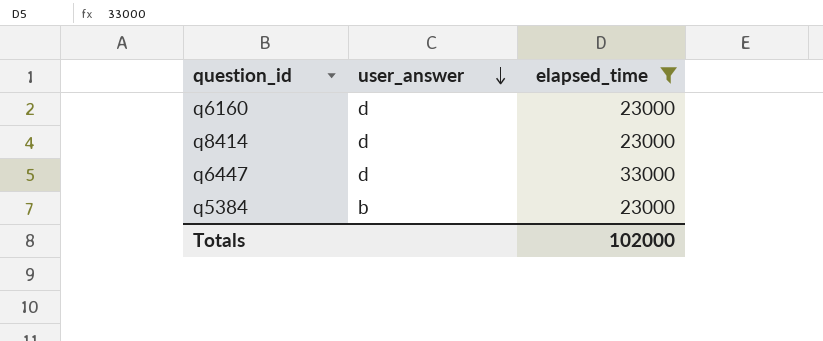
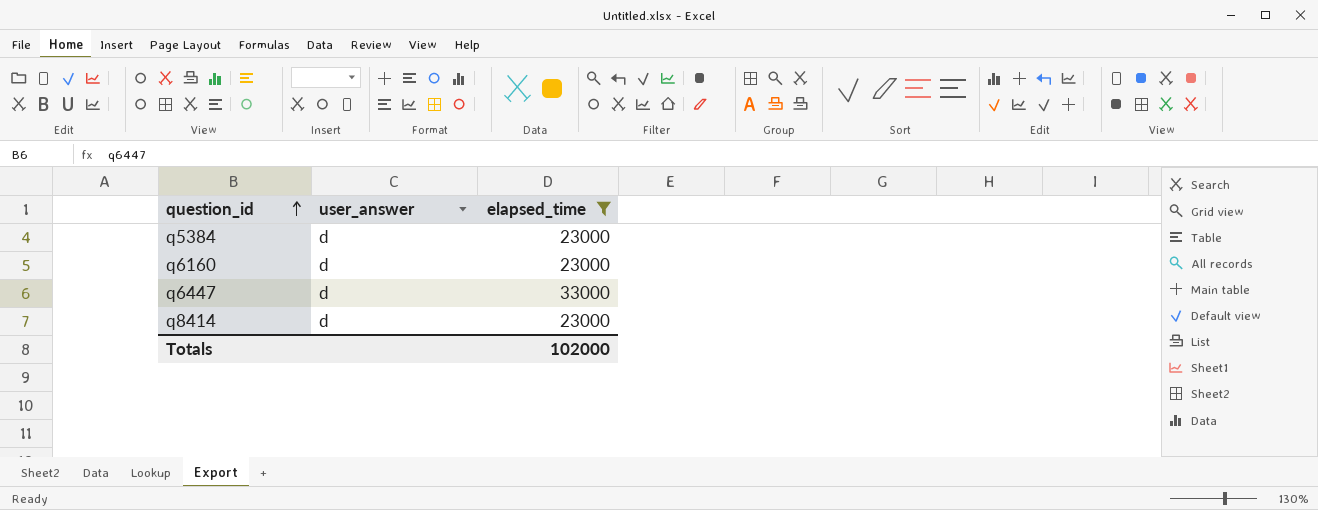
row order: user_answer descending -> question_id ascending
q5384 | user_answer: b -> d

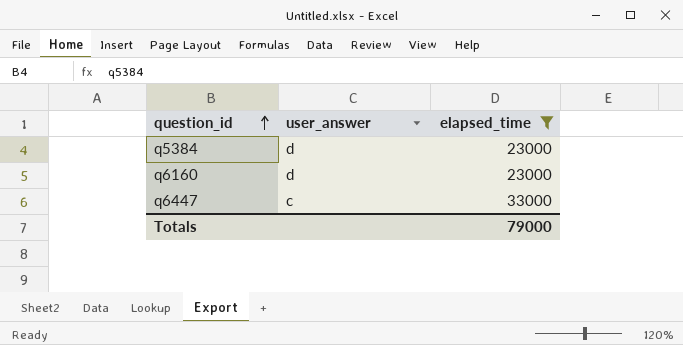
row q8414: d | 23000 -> none
q6447 | user_answer: d -> c
Totals | elapsed_time: 102000 -> 79000

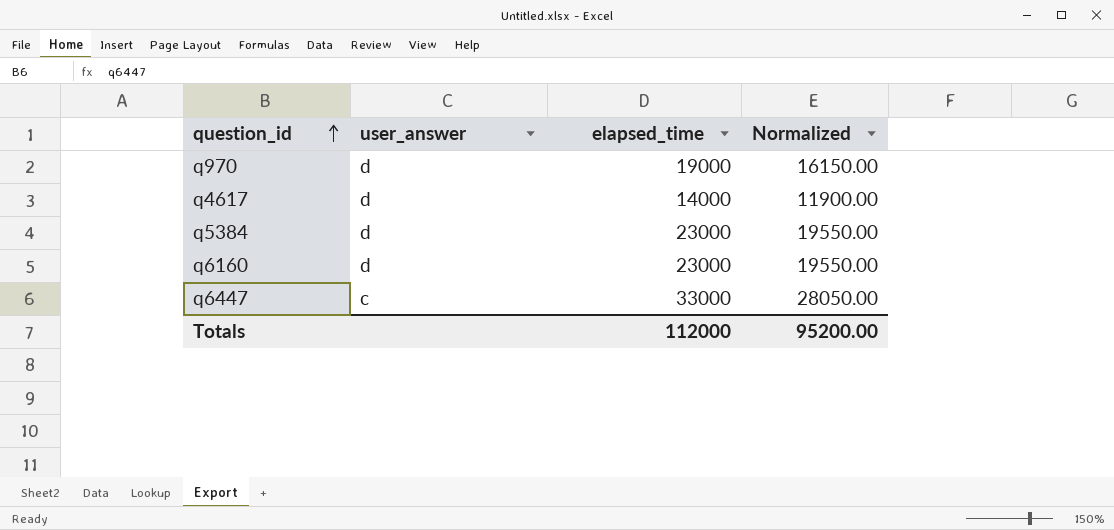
filter: elapsed_time >= 23000 -> none
column Normalized | formula: none -> [elapsed_time] * 0.85
Totals | elapsed_time: 79000 -> 112000

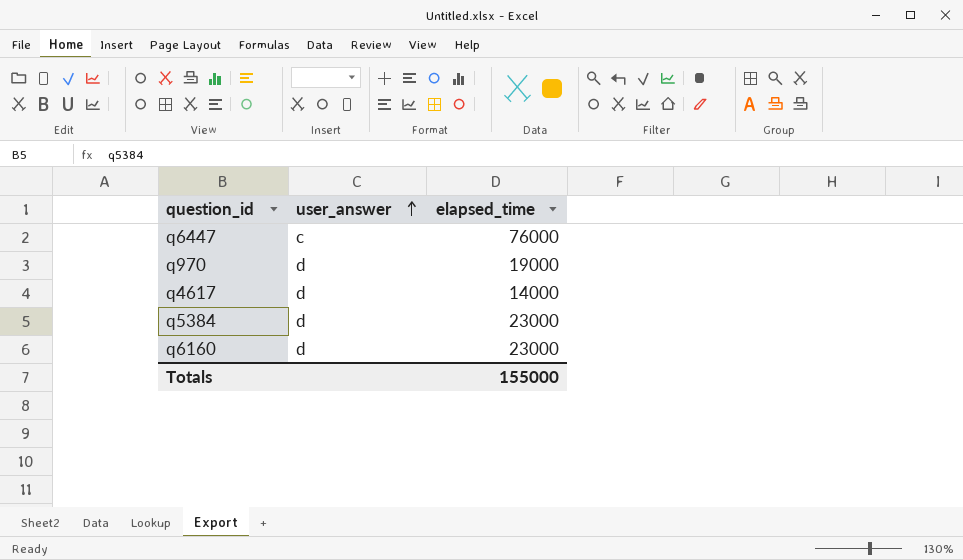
row order: question_id ascending -> user_answer ascending
column Normalized | formula: [elapsed_time] * 0.85 -> none
q6447 | elapsed_time: 33000 -> 76000
Totals | elapsed_time: 112000 -> 155000

